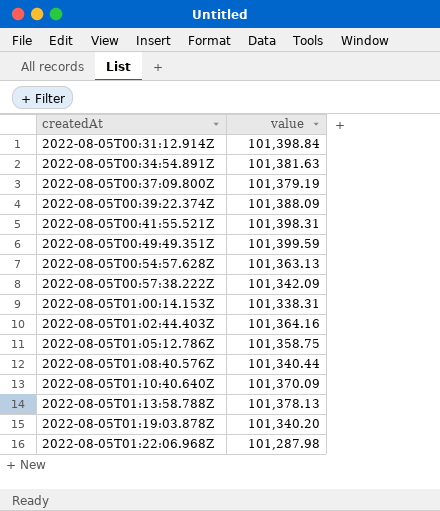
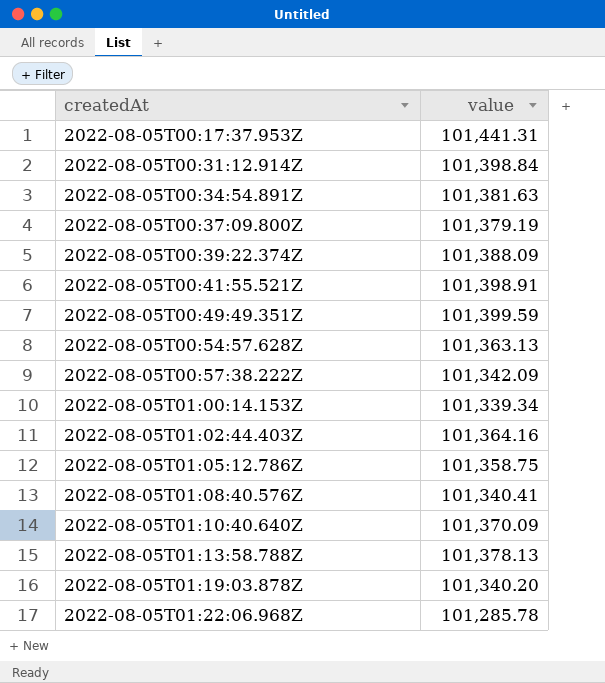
row 2022-08-05T00:17:37.953Z: none -> 101,441.31
2022-08-05T00:41:55.521Z | value: 101,398.31 -> 101,398.91
2022-08-05T01:00:14.153Z | value: 101,338.31 -> 101,339.34
2022-08-05T01:08:40.576Z | value: 101,340.44 -> 101,340.41
2022-08-05T01:22:06.968Z | value: 101,287.98 -> 101,285.78

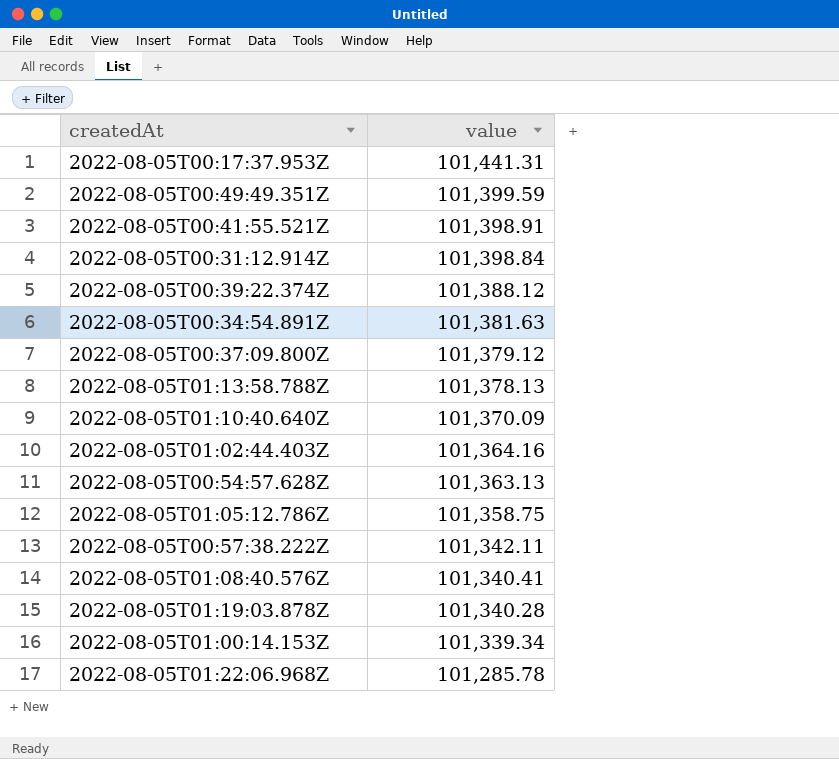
row order: createdAt ascending -> value descending
2022-08-05T00:39:22.374Z | value: 101,388.09 -> 101,388.12
2022-08-05T00:37:09.800Z | value: 101,379.19 -> 101,379.12
2022-08-05T00:57:38.222Z | value: 101,342.09 -> 101,342.11
2022-08-05T01:19:03.878Z | value: 101,340.20 -> 101,340.28

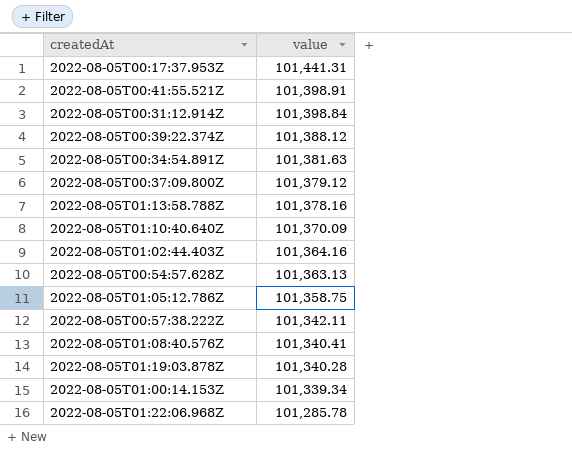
row 2022-08-05T00:49:49.351Z: 101,399.59 -> none
2022-08-05T01:13:58.788Z | value: 101,378.13 -> 101,378.16

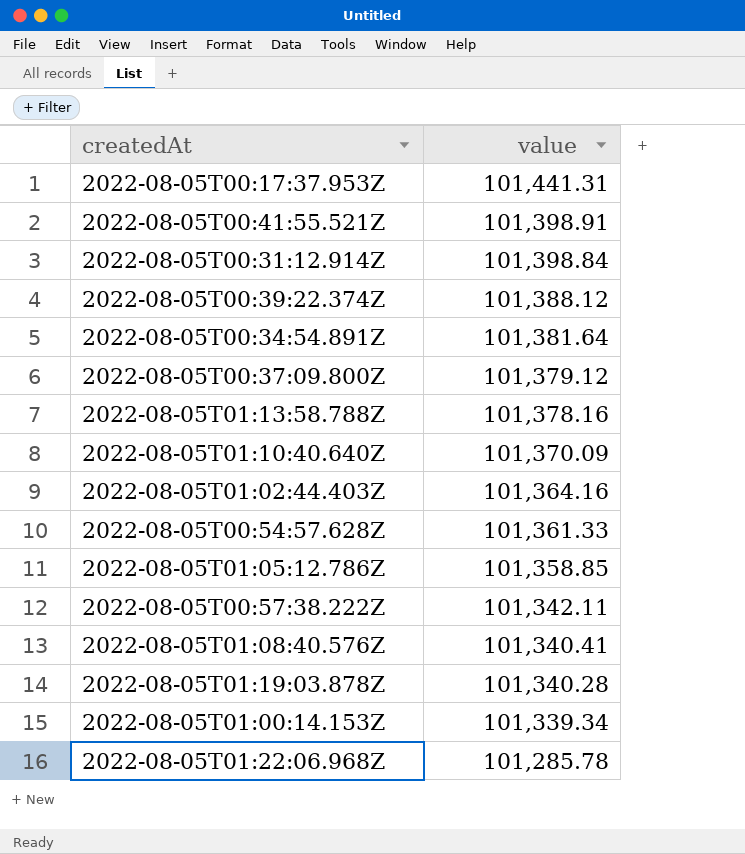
2022-08-05T00:34:54.891Z | value: 101,381.63 -> 101,381.64
2022-08-05T00:54:57.628Z | value: 101,363.13 -> 101,361.33
2022-08-05T01:05:12.786Z | value: 101,358.75 -> 101,358.85

